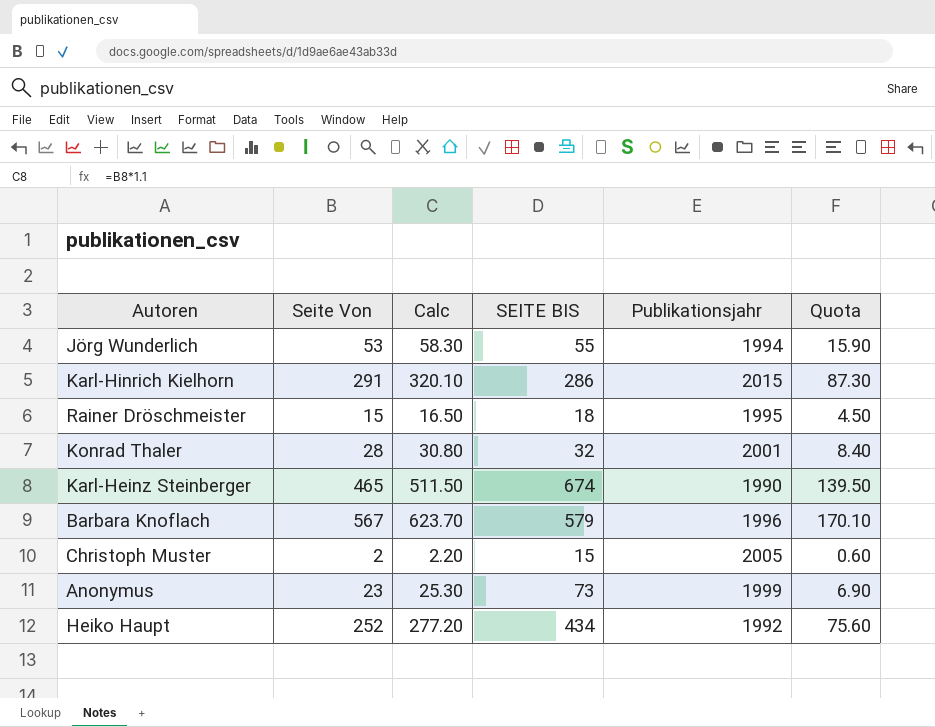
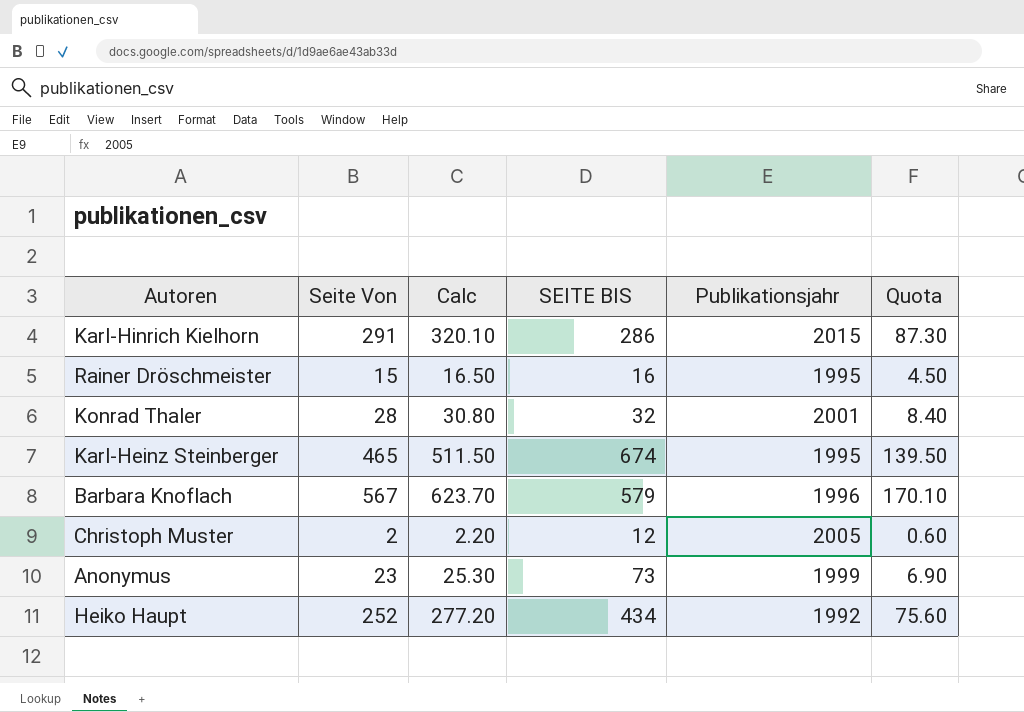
row Jörg Wunderlich: 53 | 58.30 | 55 | 1994 | 15.90 -> none
Rainer Dröschmeister | SEITE BIS: 18 -> 16
Karl-Heinz Steinberger | Publikationsjahr: 1990 -> 1995
Christoph Muster | SEITE BIS: 15 -> 12

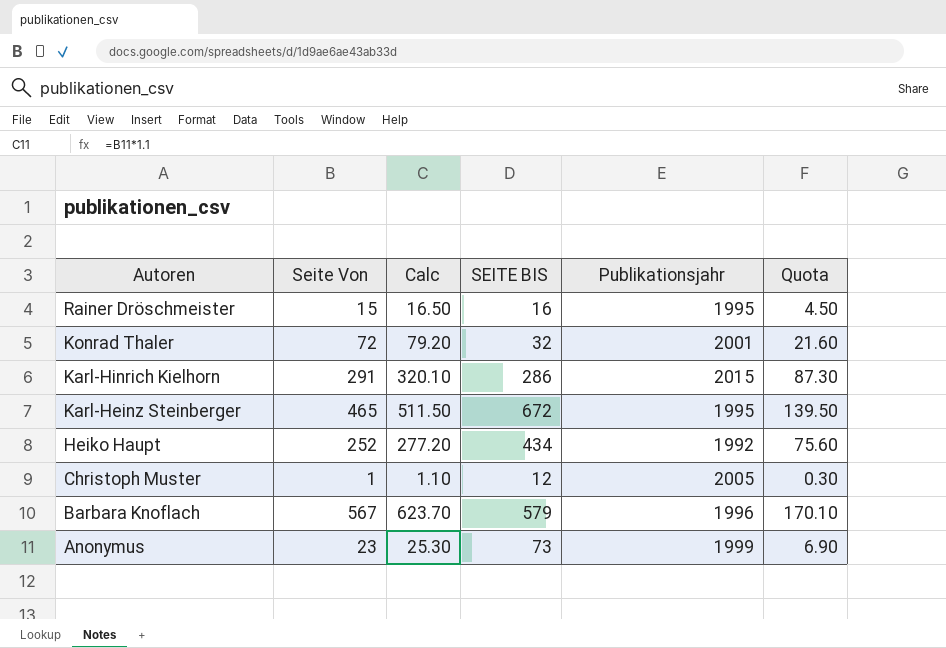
row order: none -> Autoren descending
Konrad Thaler | Seite Von: 28 -> 72
Konrad Thaler | Calc: 30.80 -> 79.20
Konrad Thaler | Quota: 8.40 -> 21.60
Karl-Heinz Steinberger | SEITE BIS: 674 -> 672
Christoph Muster | Seite Von: 2 -> 1
Christoph Muster | Calc: 2.20 -> 1.10
Christoph Muster | Quota: 0.60 -> 0.30

